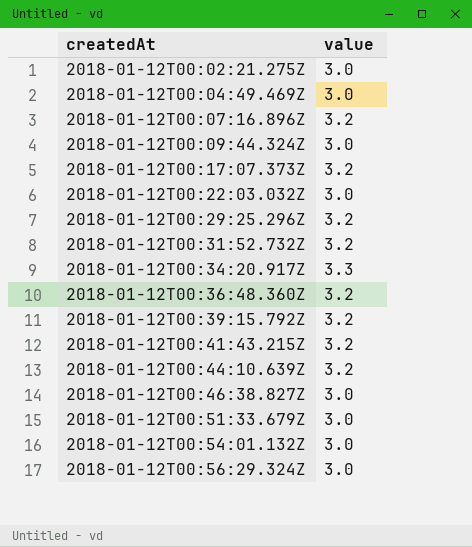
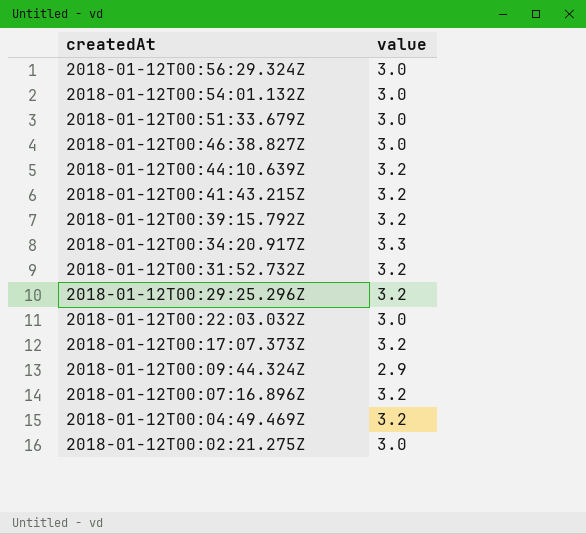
row order: createdAt ascending -> createdAt descending
row 2018-01-12T00:36:48.360Z: 3.2 -> none
2018-01-12T00:09:44.324Z | value: 3.0 -> 2.9
2018-01-12T00:04:49.469Z | value: 3.0 -> 3.2

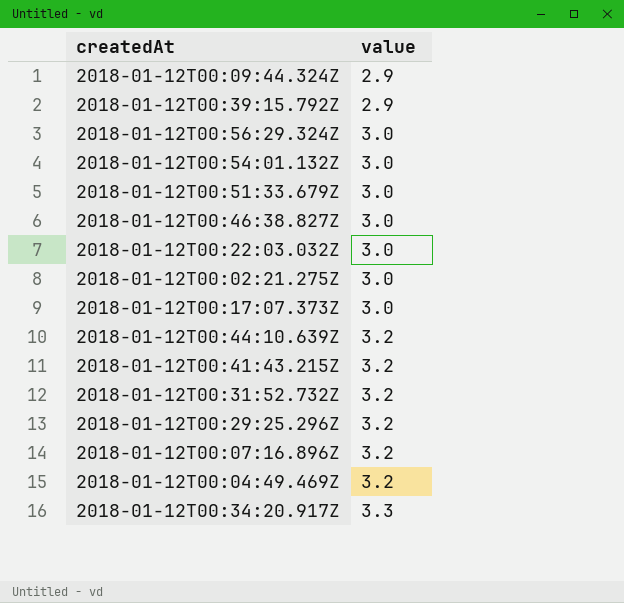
row order: createdAt descending -> value ascending
2018-01-12T00:39:15.792Z | value: 3.2 -> 2.9
2018-01-12T00:17:07.373Z | value: 3.2 -> 3.0

